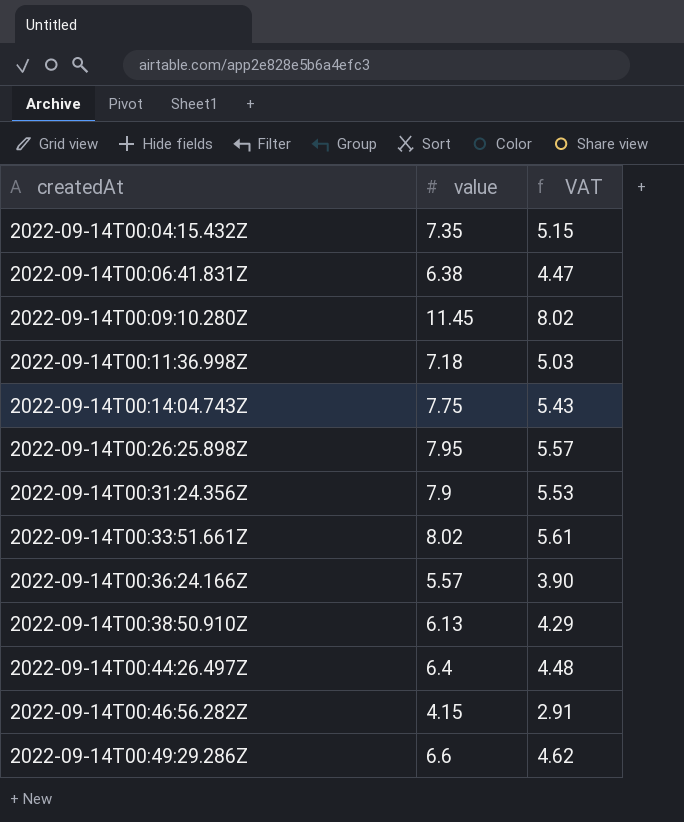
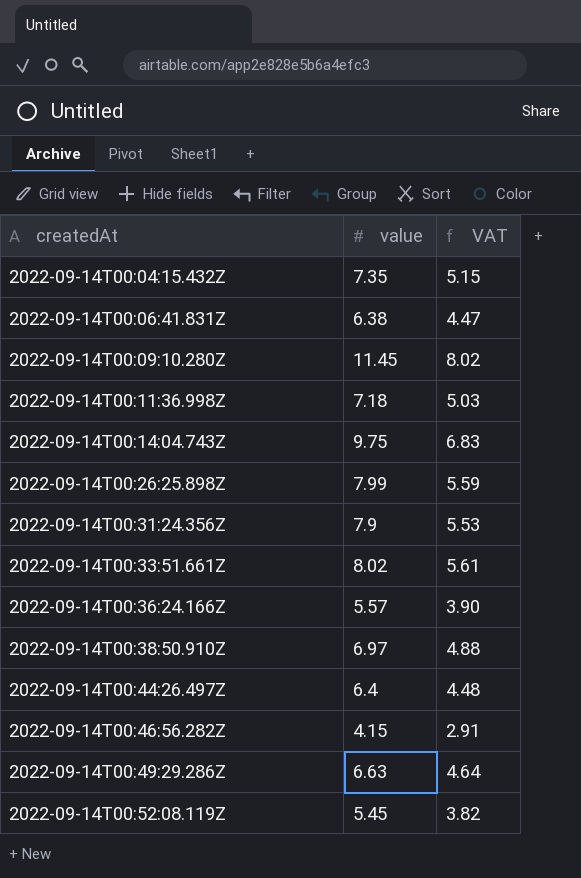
2022-09-14T00:14:04.743Z | value: 7.75 -> 9.75
2022-09-14T00:14:04.743Z | VAT: 5.43 -> 6.83
2022-09-14T00:26:25.898Z | value: 7.95 -> 7.99
2022-09-14T00:26:25.898Z | VAT: 5.57 -> 5.59
2022-09-14T00:38:50.910Z | value: 6.13 -> 6.97
2022-09-14T00:38:50.910Z | VAT: 4.29 -> 4.88
2022-09-14T00:49:29.286Z | value: 6.6 -> 6.63
2022-09-14T00:49:29.286Z | VAT: 4.62 -> 4.64
row 2022-09-14T00:52:08.119Z: none -> 5.45 | 3.82

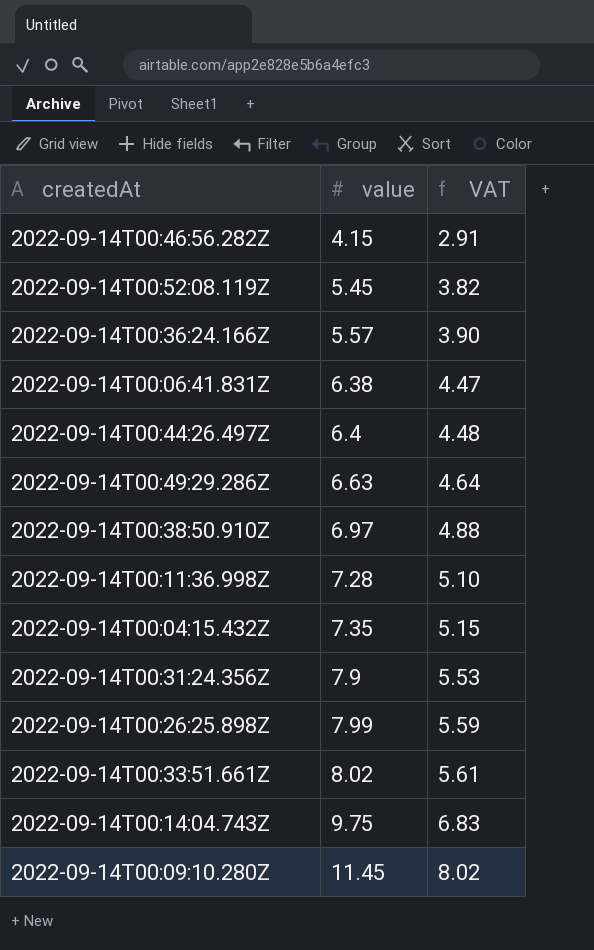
row order: createdAt ascending -> value ascending
2022-09-14T00:11:36.998Z | value: 7.18 -> 7.28
2022-09-14T00:11:36.998Z | VAT: 5.03 -> 5.10

